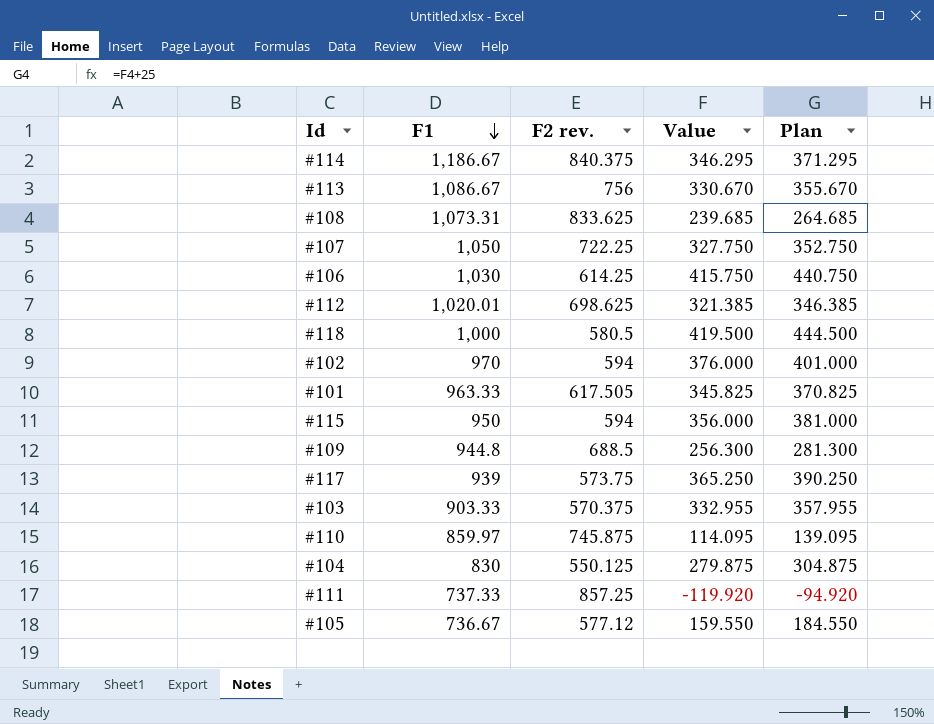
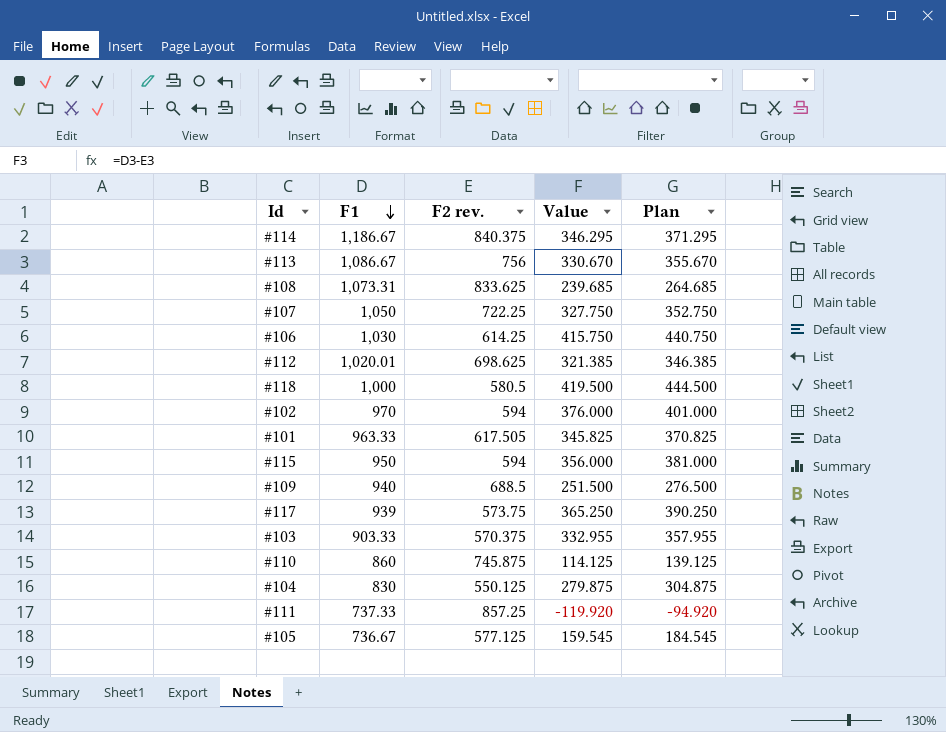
#109 | F1: 944.8 -> 940
#109 | Value: 256.300 -> 251.500
#109 | Plan: 281.300 -> 276.500
#110 | F1: 859.97 -> 860
#110 | Value: 114.095 -> 114.125
#110 | Plan: 139.095 -> 139.125
#105 | F2 rev.: 577.12 -> 577.125
#105 | Value: 159.550 -> 159.545
#105 | Plan: 184.550 -> 184.545

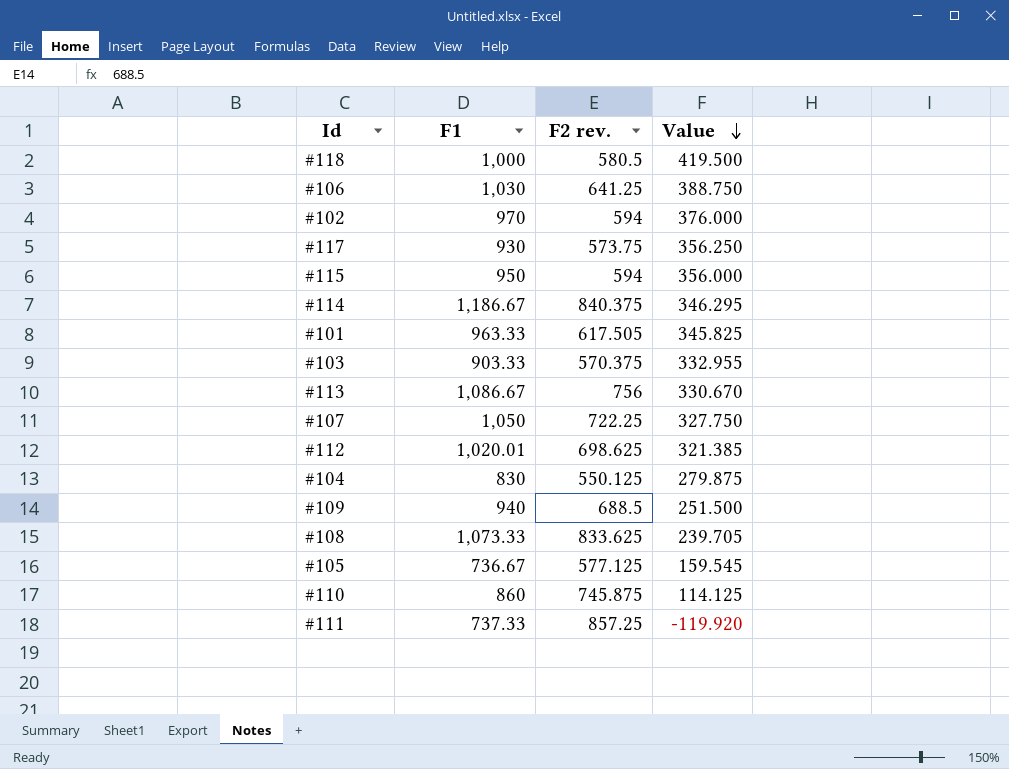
row order: F1 descending -> Value descending
column Plan | formula: [Value] + 25 -> none
#106 | F2 rev.: 614.25 -> 641.25
#106 | Value: 415.750 -> 388.750
#117 | F1: 939 -> 930
#117 | Value: 365.250 -> 356.250
#108 | F1: 1,073.31 -> 1,073.33
#108 | Value: 239.685 -> 239.705

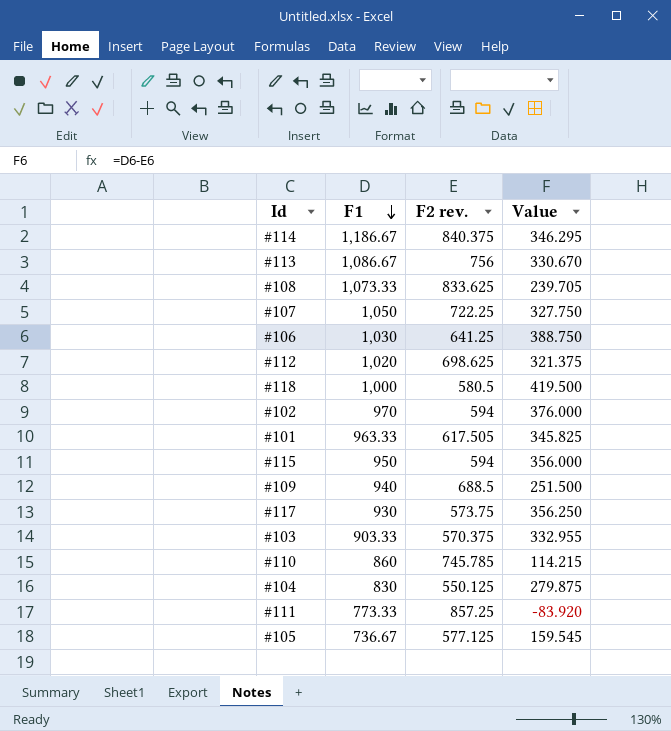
row order: Value descending -> F1 descending
#112 | F1: 1,020.01 -> 1,020
#112 | Value: 321.385 -> 321.375
#110 | F2 rev.: 745.875 -> 745.785
#110 | Value: 114.125 -> 114.215
#111 | F1: 737.33 -> 773.33
#111 | Value: -119.920 -> -83.920

